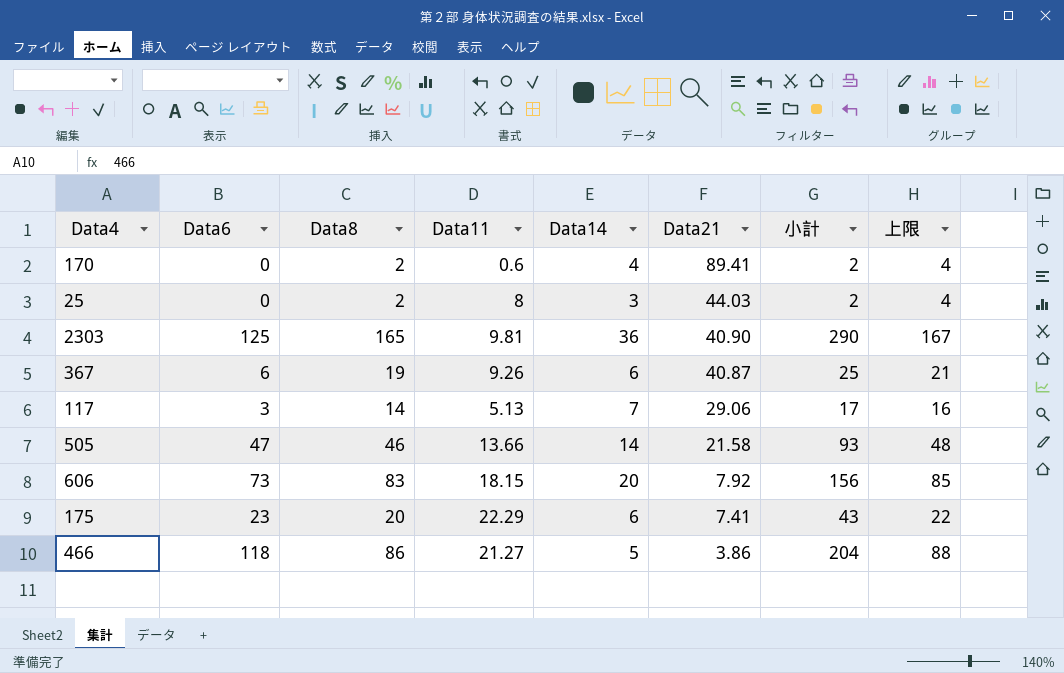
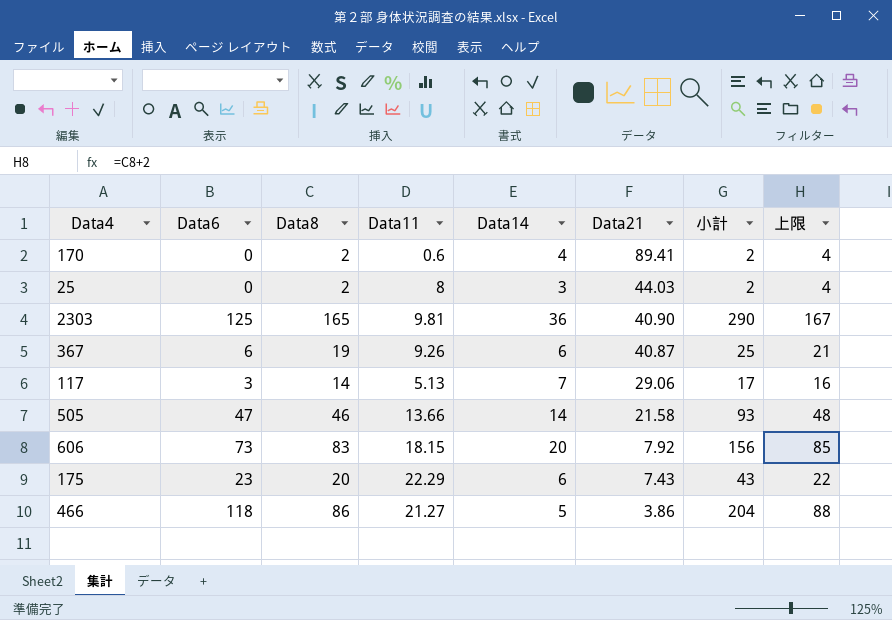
175 | Data21: 7.41 -> 7.43

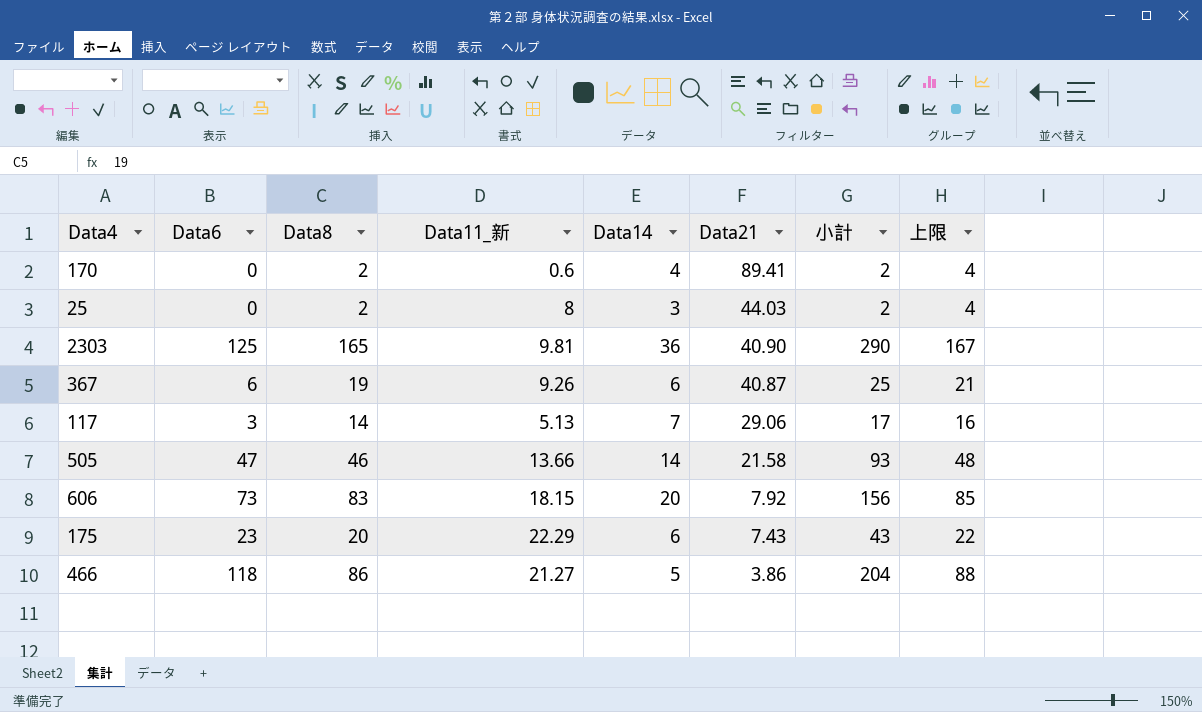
column name: Data11 -> Data11_新

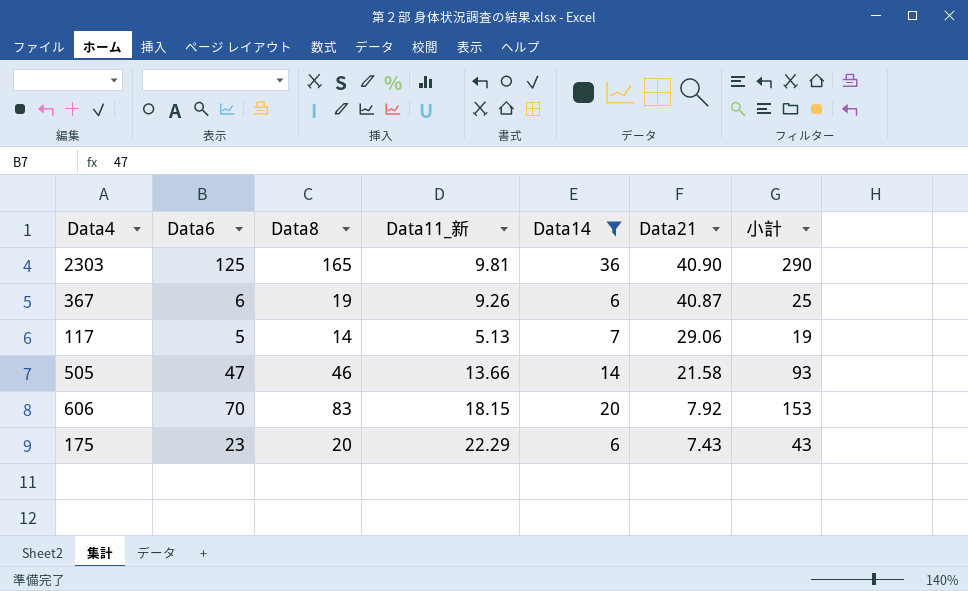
filter: none -> Data14 >= 6
column 上限 | formula: [Data8] + 2 -> none
117 | Data6: 3 -> 5
117 | 小計: 17 -> 19
606 | Data6: 73 -> 70
606 | 小計: 156 -> 153

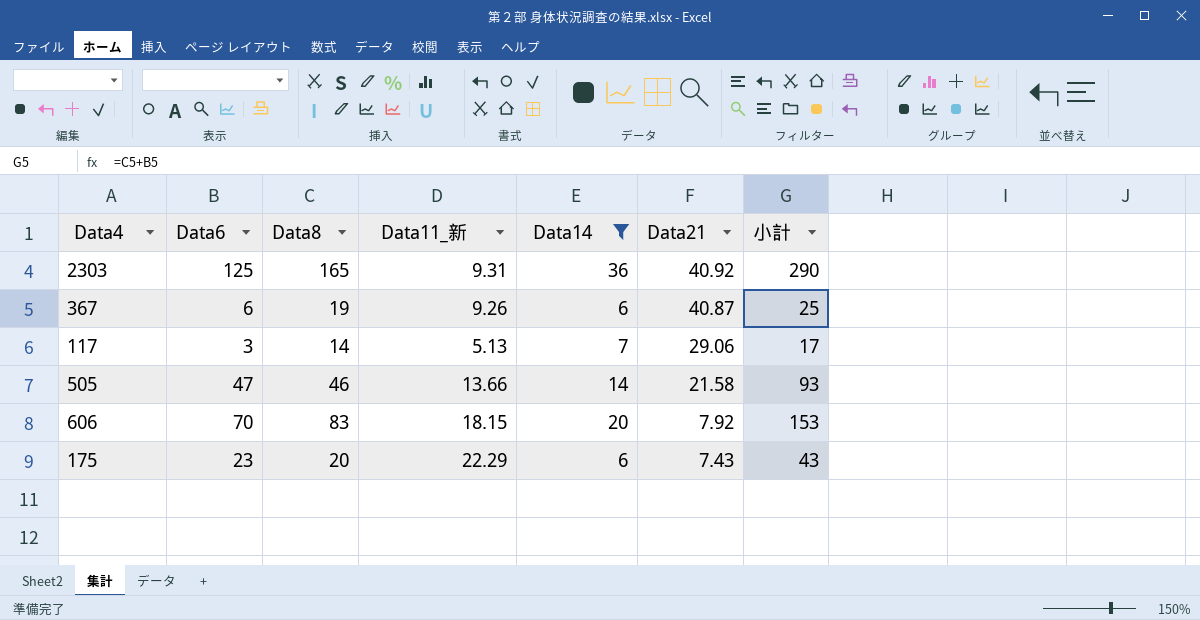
2303 | Data11_新: 9.81 -> 9.31
2303 | Data21: 40.90 -> 40.92
117 | Data6: 5 -> 3
117 | 小計: 19 -> 17

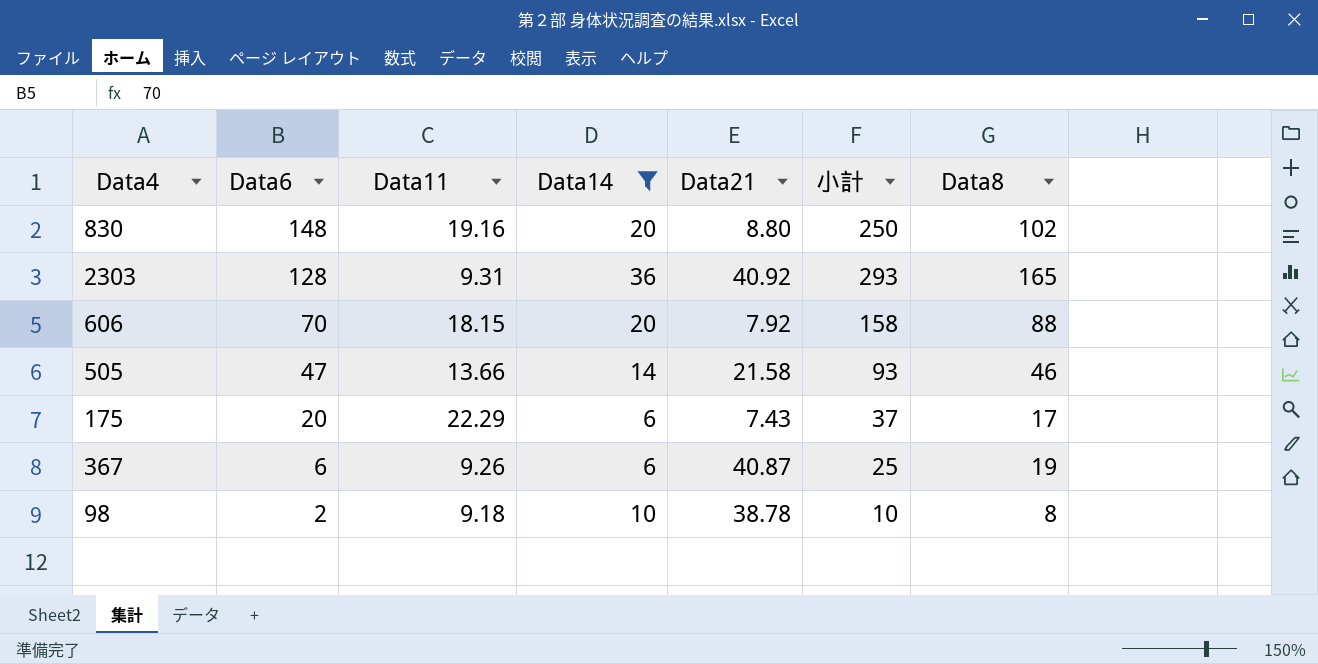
row order: Data21 descending -> Data6 descending
column name: Data11_新 -> Data11
column Data8 | position: 3 -> 7
row 117: 3 | 14 | 5.13 | 7 | 29.06 | 17 -> none
row 830: none -> 148 | 19.16 | 20 | 8.80 | 250 | 102
2303 | Data6: 125 -> 128
2303 | 小計: 290 -> 293
606 | 小計: 153 -> 158
606 | Data8: 83 -> 88
175 | Data6: 23 -> 20
175 | 小計: 43 -> 37
175 | Data8: 20 -> 17
row 98: none -> 2 | 9.18 | 10 | 38.78 | 10 | 8

